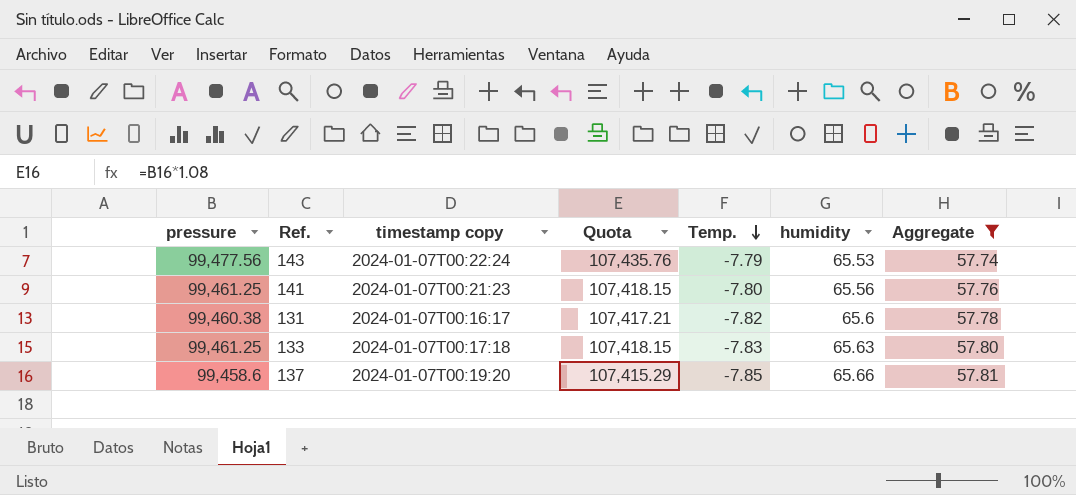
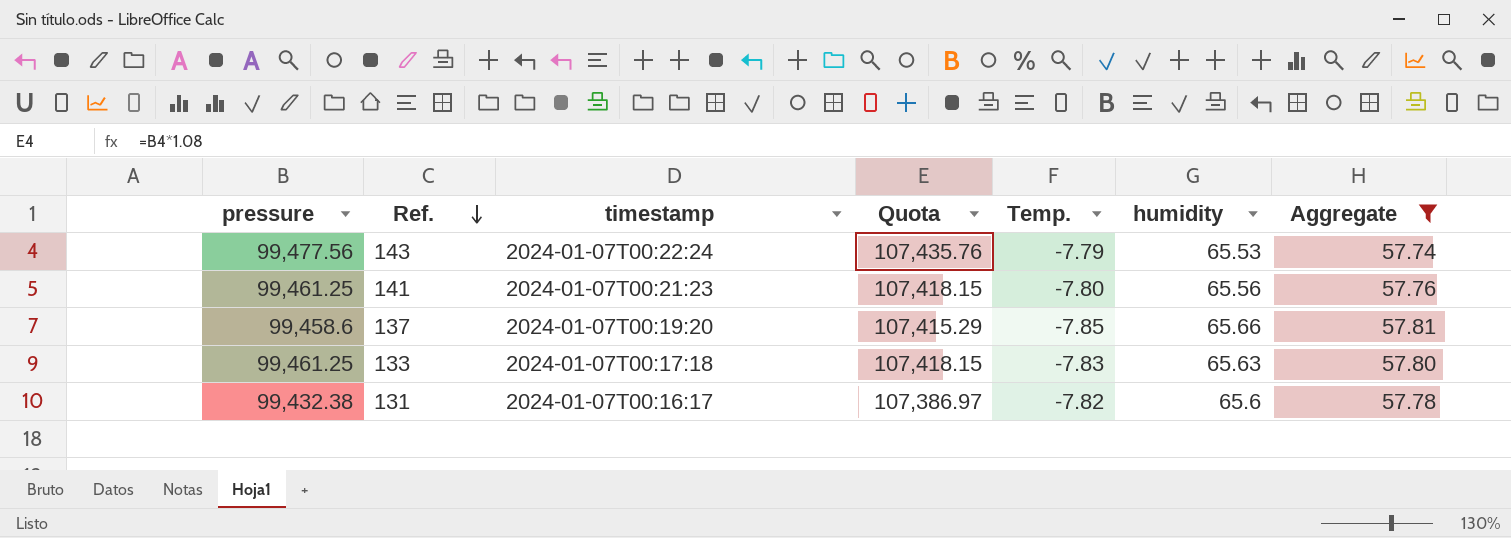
row order: Temp. descending -> Ref. descending
column name: timestamp copy -> timestamp
131 | pressure: 99,460.38 -> 99,432.38
131 | Quota: 107,417.21 -> 107,386.97

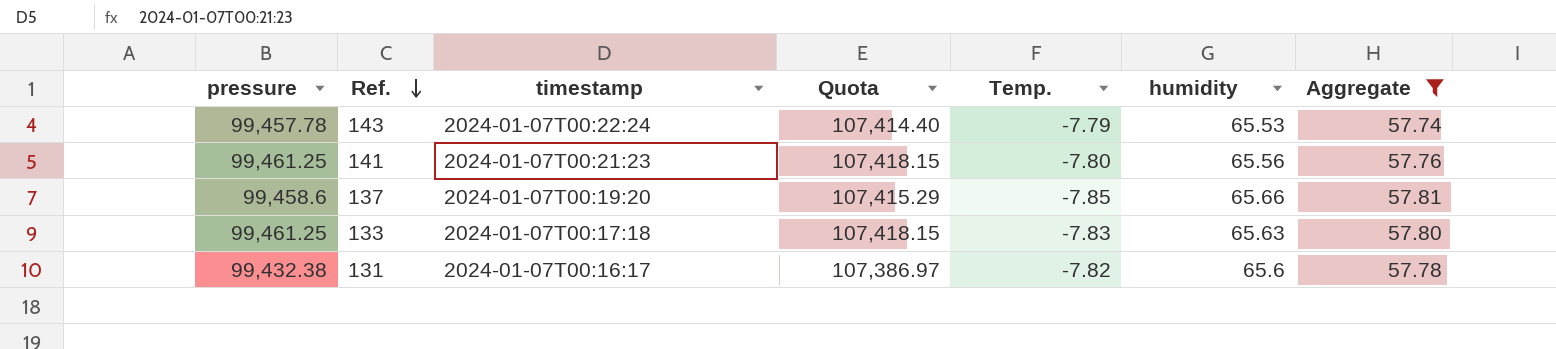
143 | pressure: 99,477.56 -> 99,457.78
143 | Quota: 107,435.76 -> 107,414.40

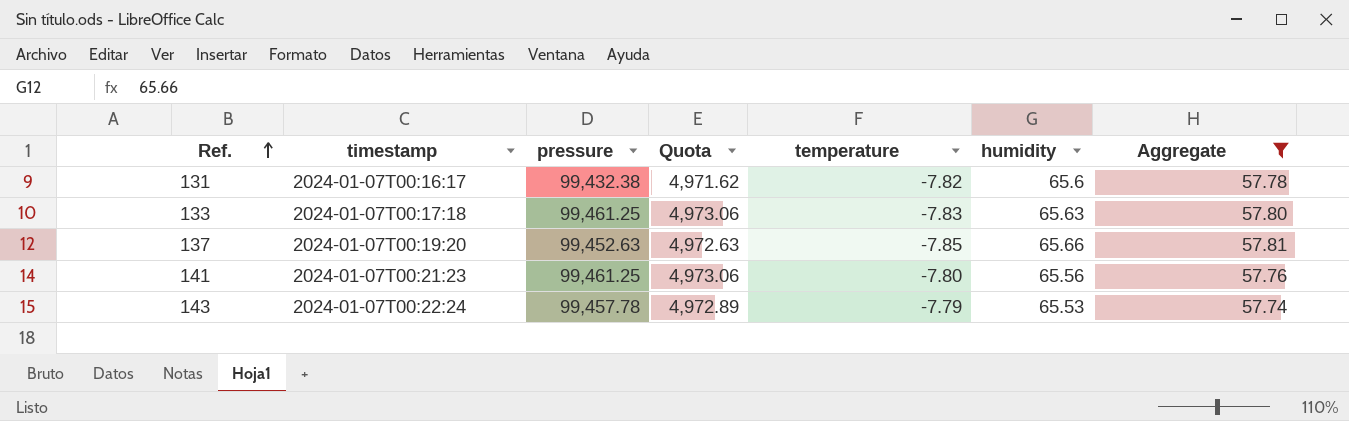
row order: Ref. descending -> Ref. ascending
column pressure | position: 1 -> 3
column Quota | formula: [pressure] * 1.08 -> [pressure] * 0.05
column name: Temp. -> temperature
137 | pressure: 99,458.6 -> 99,452.63

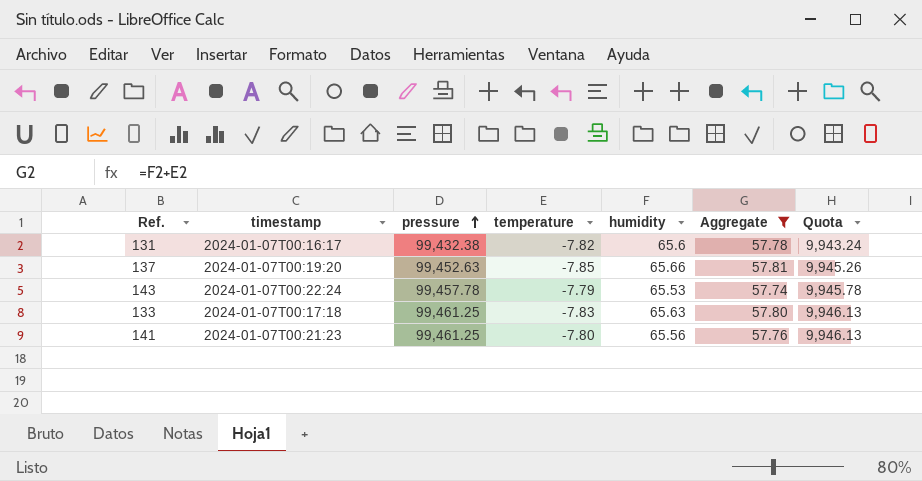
row order: Ref. ascending -> pressure ascending
column Quota | formula: [pressure] * 0.05 -> [pressure] * 0.1
column Quota | position: 4 -> 7

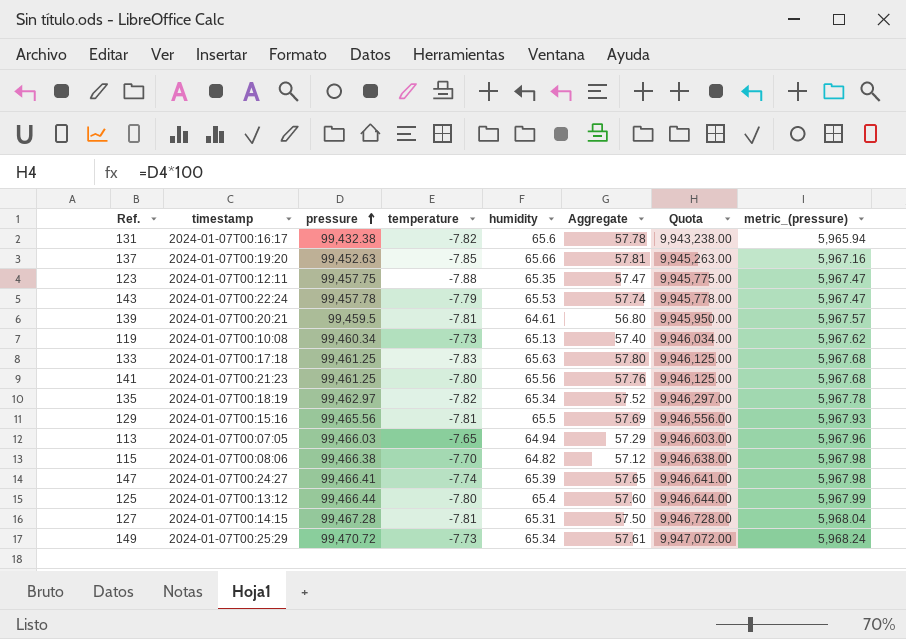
filter: Aggregate >= 57.74 -> none
column Quota | formula: [pressure] * 0.1 -> [pressure] * 100
column metric_(pressure) | formula: none -> [pressure] * 0.06

